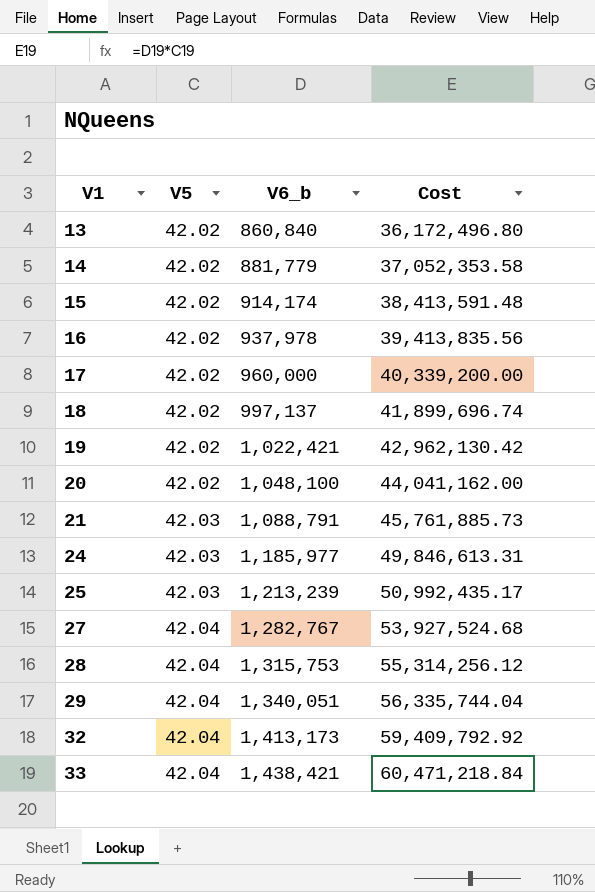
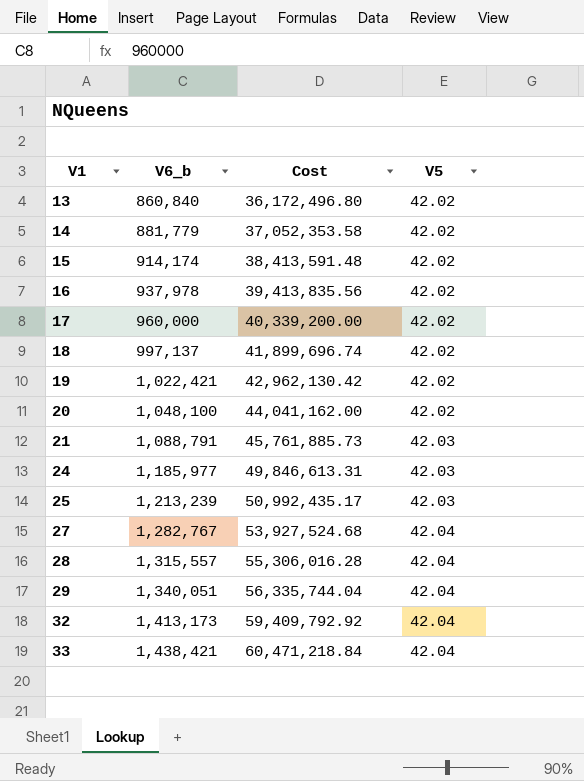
column V5 | position: 2 -> 4
28 | V6_b: 1,315,753 -> 1,315,557
28 | Cost: 55,314,256.12 -> 55,306,016.28

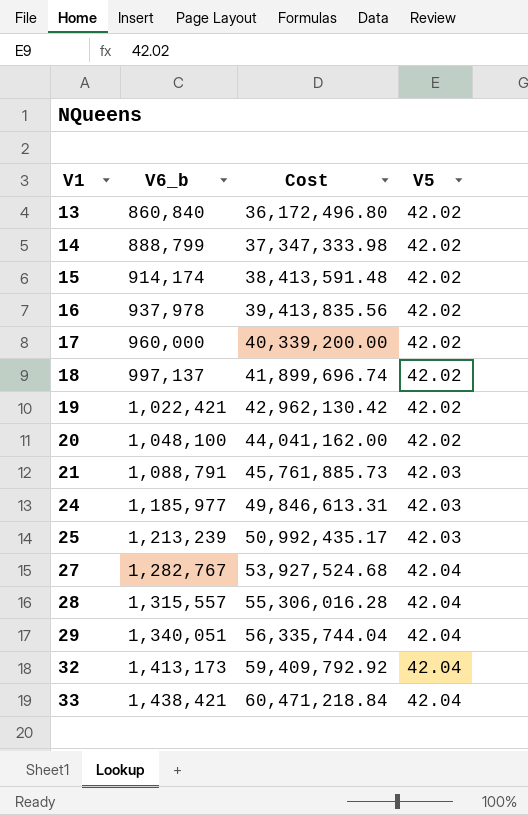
14 | V6_b: 881,779 -> 888,799
14 | Cost: 37,052,353.58 -> 37,347,333.98

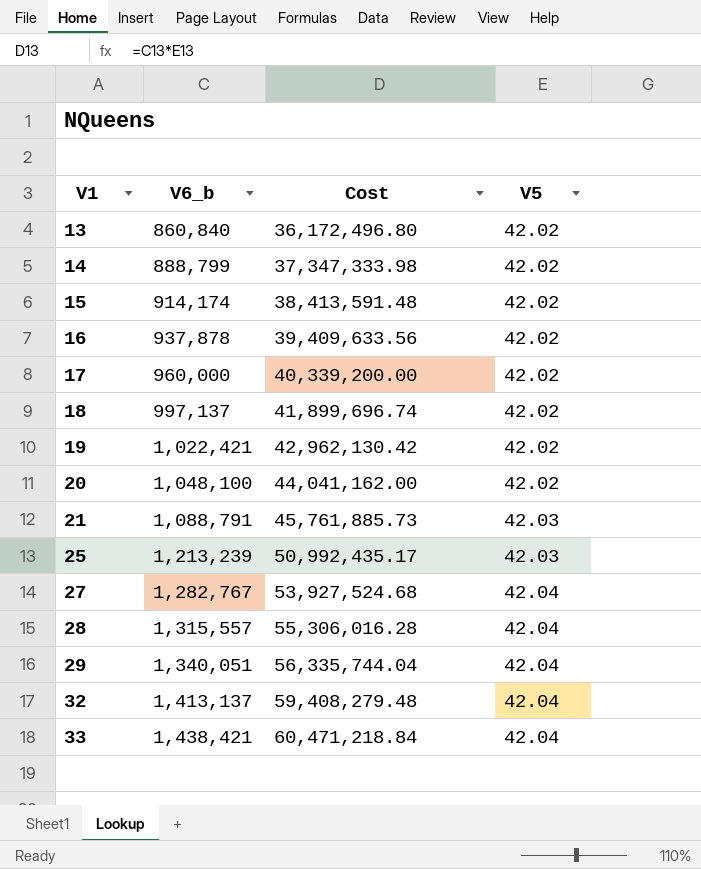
row 24: 1,185,977 | 49,846,613.31 | 42.03 -> none
16 | V6_b: 937,978 -> 937,878
16 | Cost: 39,413,835.56 -> 39,409,633.56
32 | V6_b: 1,413,173 -> 1,413,137
32 | Cost: 59,409,792.92 -> 59,408,279.48

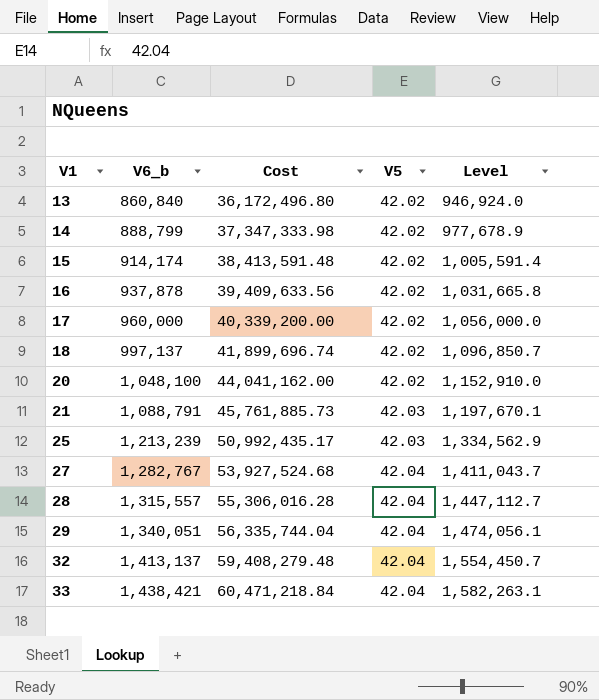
column Level | formula: none -> [V6_b] * 1.1
row 19: 1,022,421 | 42,962,130.42 | 42.02 -> none

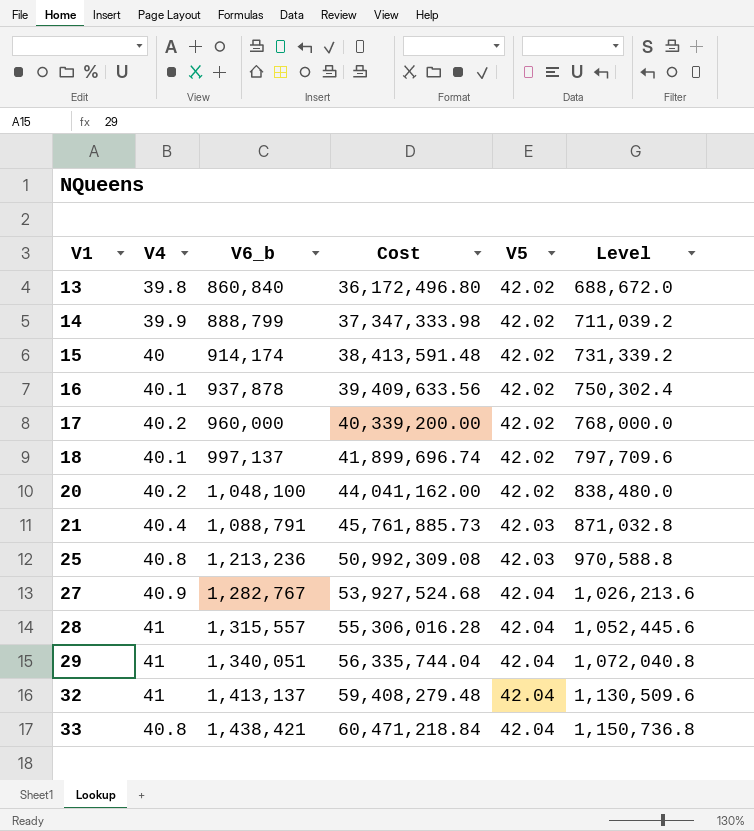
column V4 | position: none -> 2
column Level | formula: [V6_b] * 1.1 -> [V6_b] * 0.8
25 | V6_b: 1,213,239 -> 1,213,236
25 | Cost: 50,992,435.17 -> 50,992,309.08

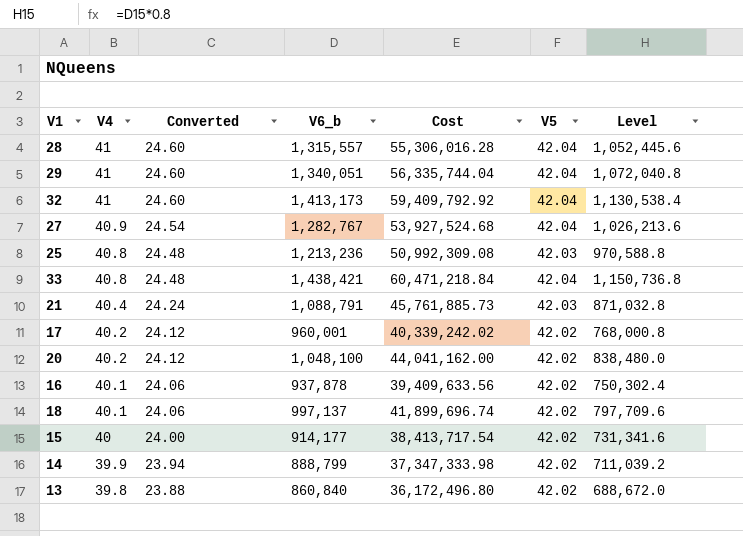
row order: V1 ascending -> V4 descending
column Converted | formula: none -> [V4] * 0.6
32 | V6_b: 1,413,137 -> 1,413,173
32 | Cost: 59,408,279.48 -> 59,409,792.92
32 | Level: 1,130,509.6 -> 1,130,538.4
17 | V6_b: 960,000 -> 960,001
17 | Cost: 40,339,200.00 -> 40,339,242.02
17 | Level: 768,000.0 -> 768,000.8
15 | V6_b: 914,174 -> 914,177
15 | Cost: 38,413,591.48 -> 38,413,717.54
15 | Level: 731,339.2 -> 731,341.6

